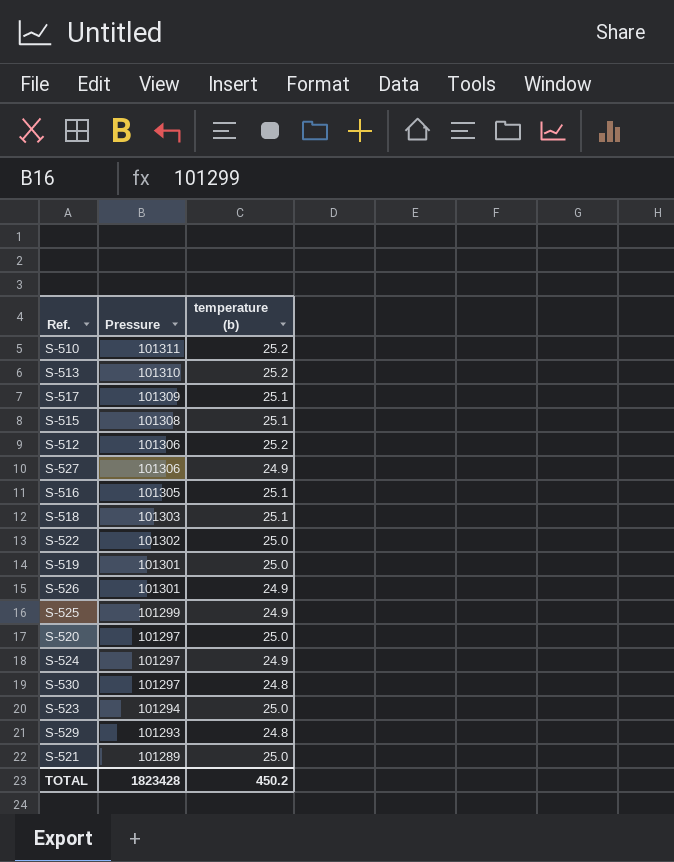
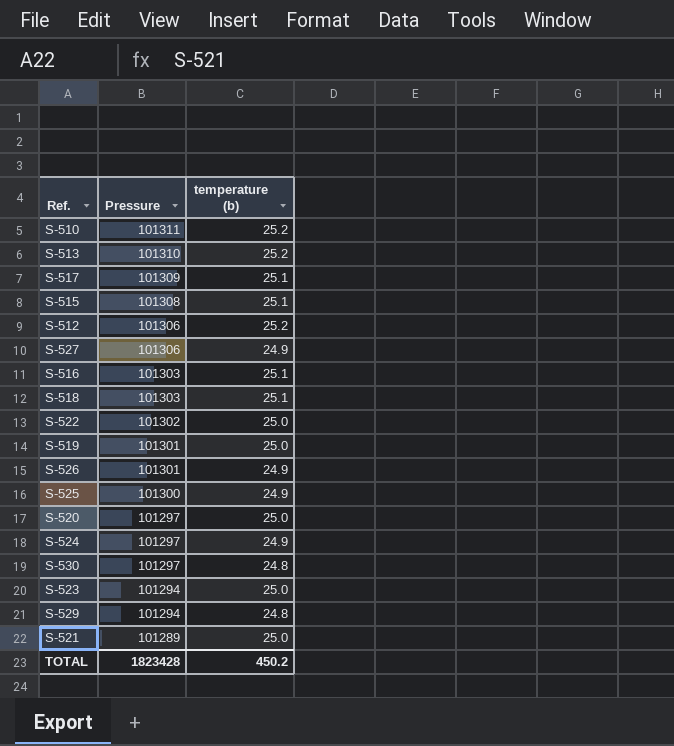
S-516 | Pressure: 101305 -> 101303
S-525 | Pressure: 101299 -> 101300
S-529 | Pressure: 101293 -> 101294

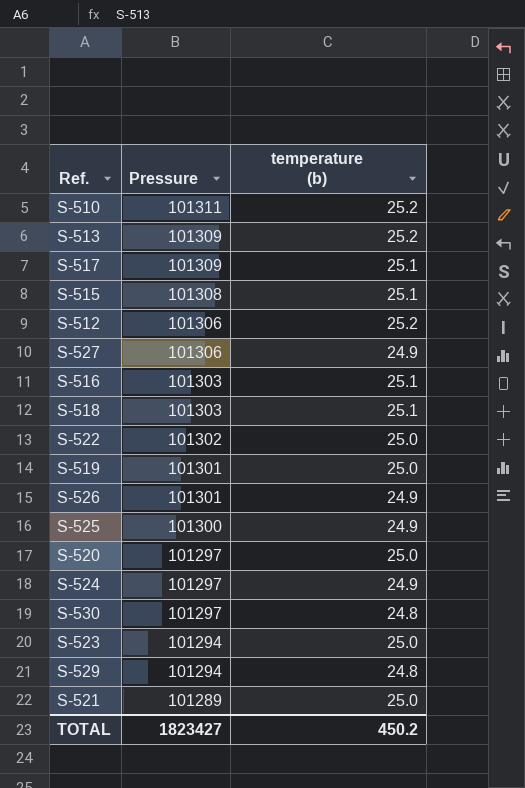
S-513 | Pressure: 101310 -> 101309
TOTAL | Pressure: 1823428 -> 1823427

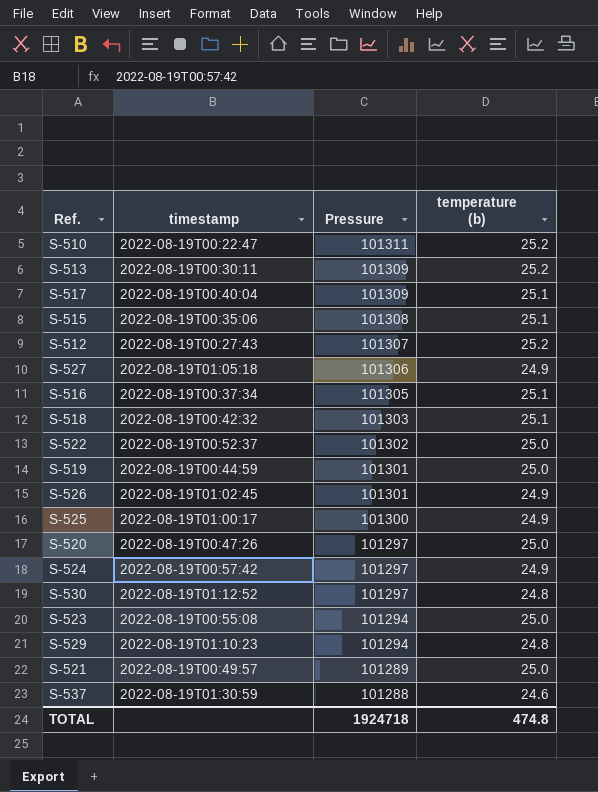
column timestamp | position: none -> 2
S-512 | Pressure: 101306 -> 101307
S-516 | Pressure: 101303 -> 101305
row S-537: none -> 2022-08-19T01:30:59 | 101288 | 24.6
TOTAL | Pressure: 1823427 -> 1924718
TOTAL | temperature (b): 450.2 -> 474.8

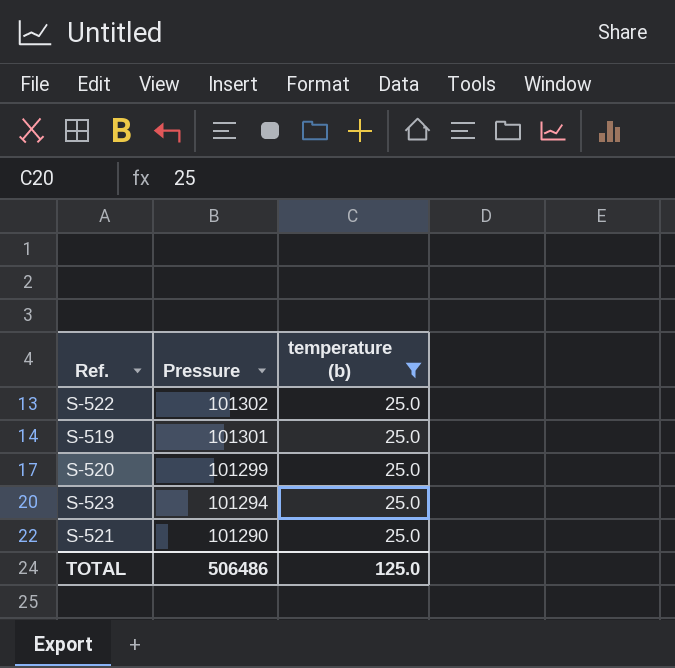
filter: none -> temperature (b) = 25.0
column timestamp | position: 2 -> none
S-520 | Pressure: 101297 -> 101299
S-521 | Pressure: 101289 -> 101290
TOTAL | Pressure: 1924718 -> 506486
TOTAL | temperature (b): 474.8 -> 125.0

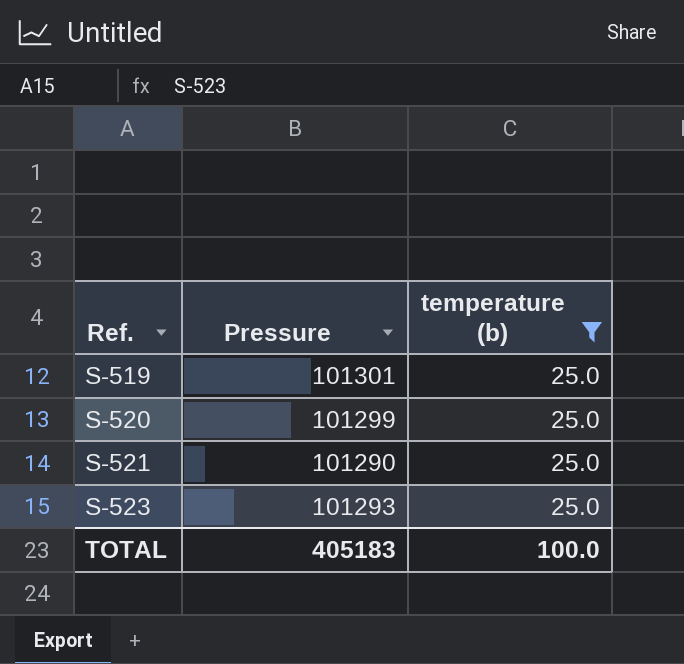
row order: Pressure descending -> Ref. ascending
row S-522: 101302 | 25.0 -> none
S-523 | Pressure: 101294 -> 101293
TOTAL | Pressure: 506486 -> 405183
TOTAL | temperature (b): 125.0 -> 100.0

